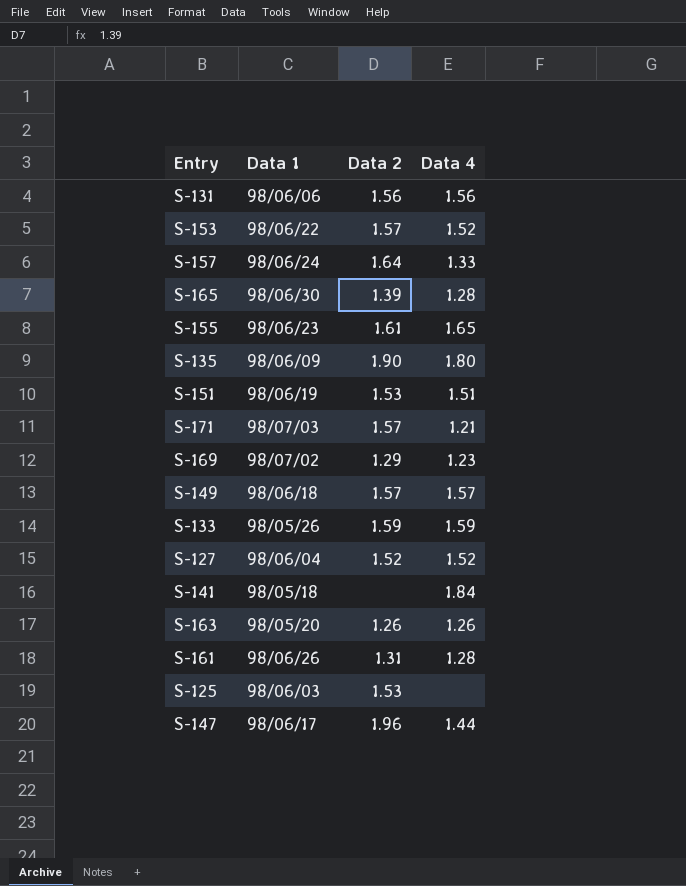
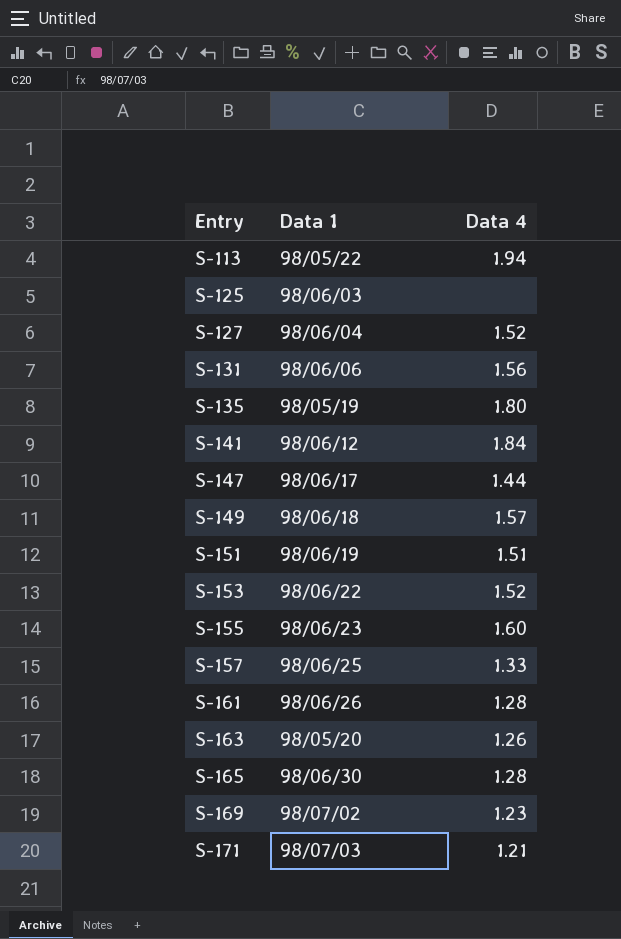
row order: none -> Entry ascending
column Data 2 | position: 3 -> none
row S-133: 98/05/26 | 1.59 | 1.59 -> none
row S-113: none -> 98/05/22 | 1.94
S-135 | Data 1: 98/06/09 -> 98/05/19
S-141 | Data 1: 98/05/18 -> 98/06/12
S-155 | Data 4: 1.65 -> 1.60
S-157 | Data 1: 98/06/24 -> 98/06/25

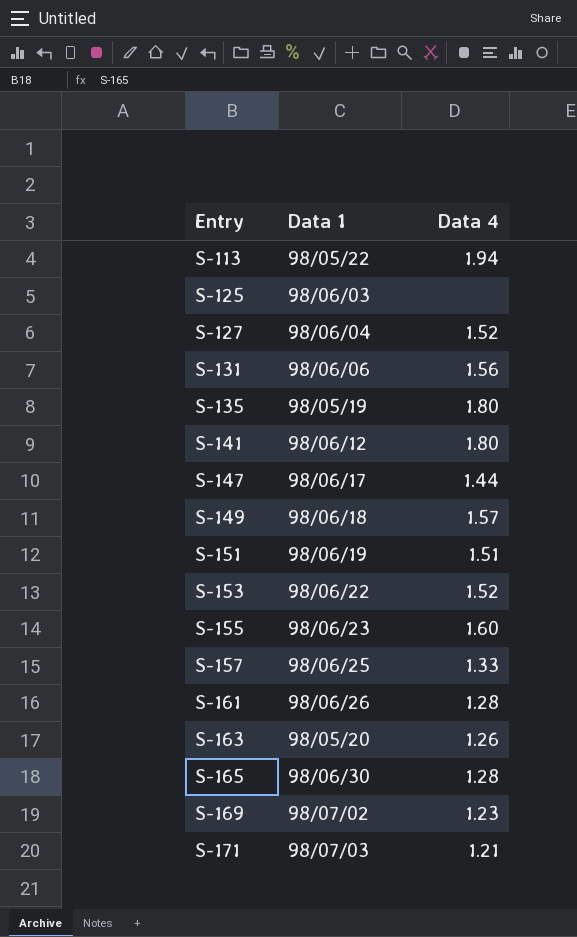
S-141 | Data 4: 1.84 -> 1.80

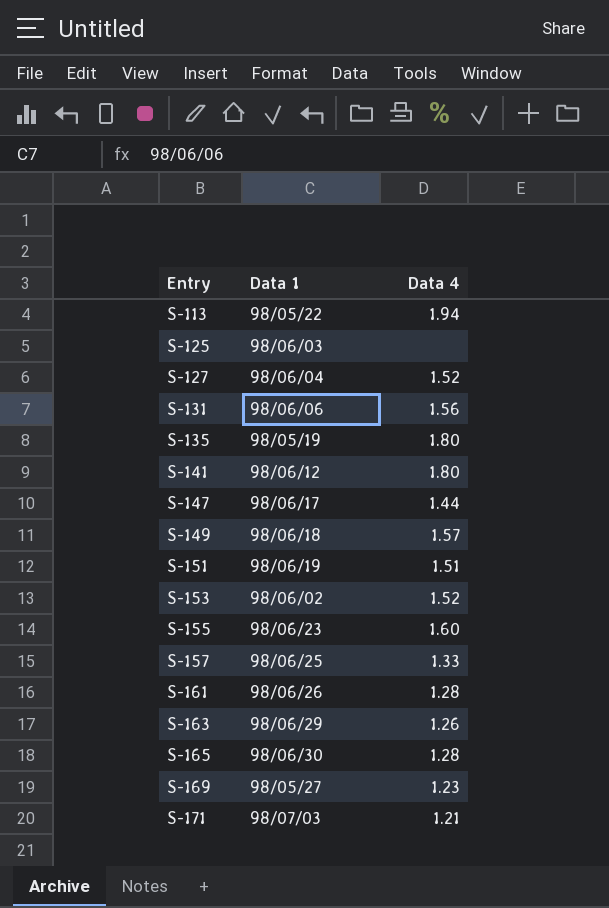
S-153 | Data 1: 98/06/22 -> 98/06/02
S-163 | Data 1: 98/05/20 -> 98/06/29
S-169 | Data 1: 98/07/02 -> 98/05/27

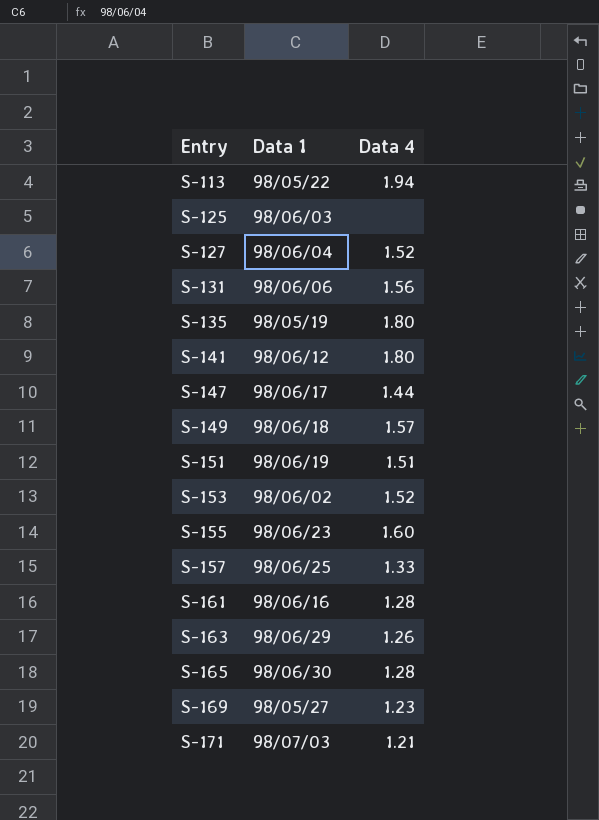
S-161 | Data 1: 98/06/26 -> 98/06/16

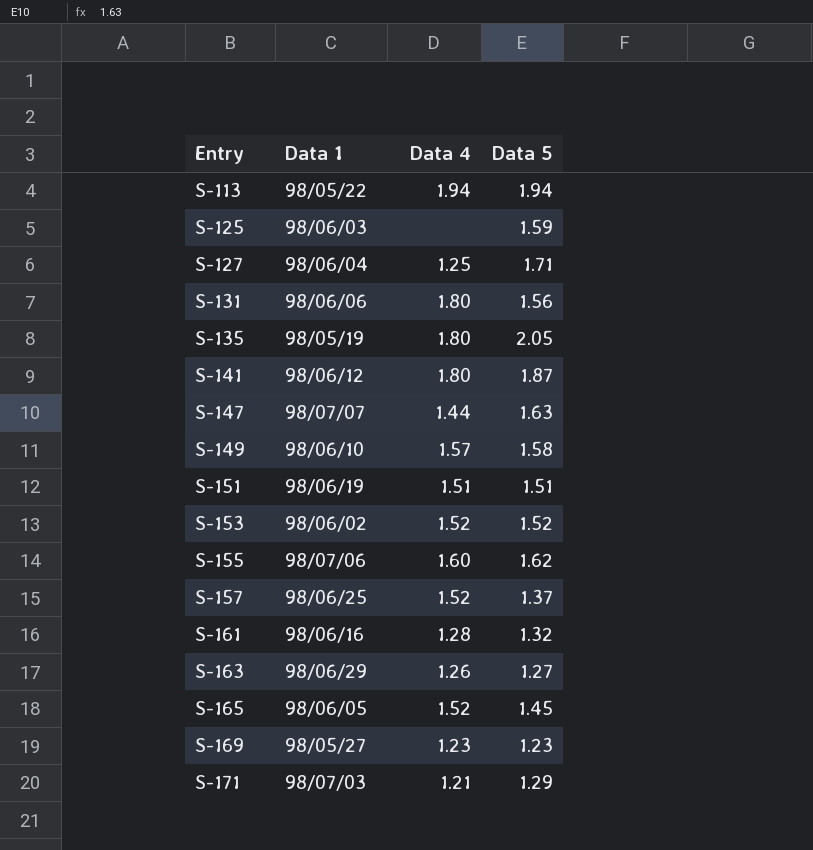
column Data 5 | position: none -> 4
S-127 | Data 4: 1.52 -> 1.25
S-131 | Data 4: 1.56 -> 1.80
S-147 | Data 1: 98/06/17 -> 98/07/07
S-149 | Data 1: 98/06/18 -> 98/06/10
S-155 | Data 1: 98/06/23 -> 98/07/06
S-157 | Data 4: 1.33 -> 1.52
S-165 | Data 1: 98/06/30 -> 98/06/05
S-165 | Data 4: 1.28 -> 1.52

